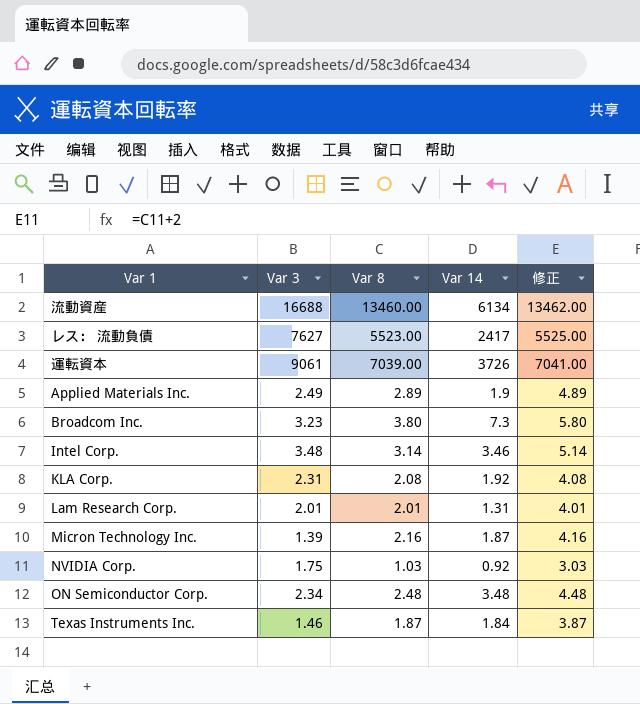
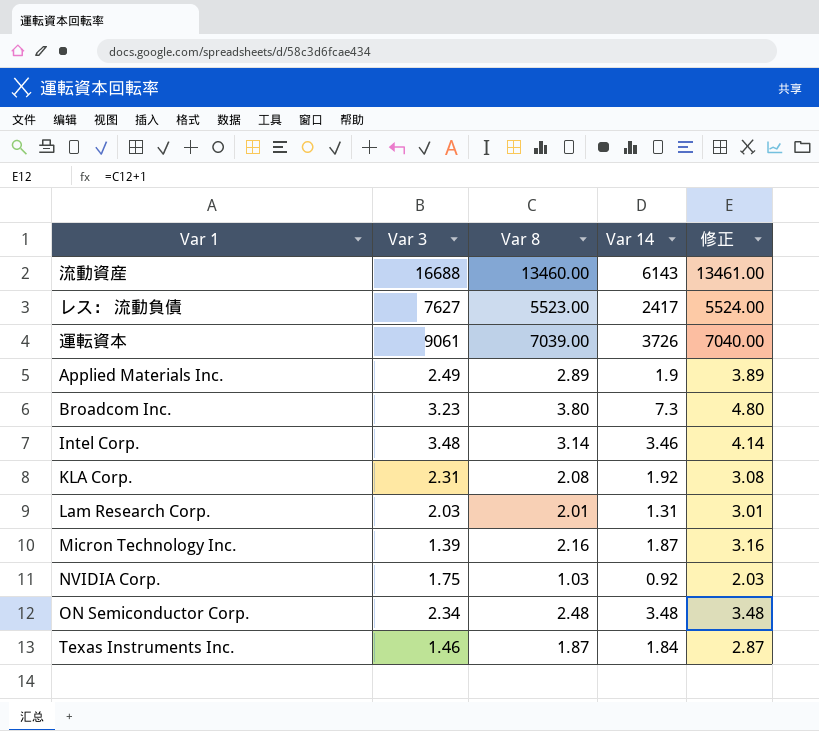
column 修正 | formula: [Var 8] + 2 -> [Var 8] + 1
流動資産 | Var 14: 6134 -> 6143
Lam Research Corp. | Var 3: 2.01 -> 2.03

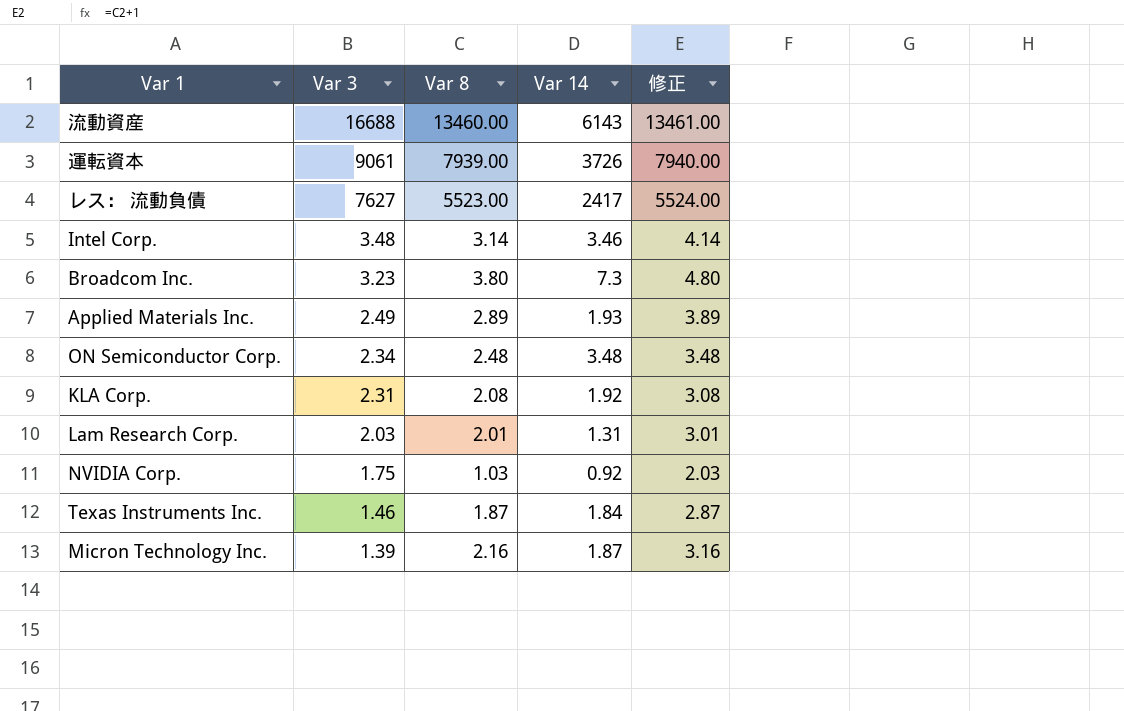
row order: none -> Var 3 descending
運転資本 | Var 8: 7039.00 -> 7939.00
運転資本 | 修正: 7040.00 -> 7940.00
Applied Materials Inc. | Var 14: 1.9 -> 1.93

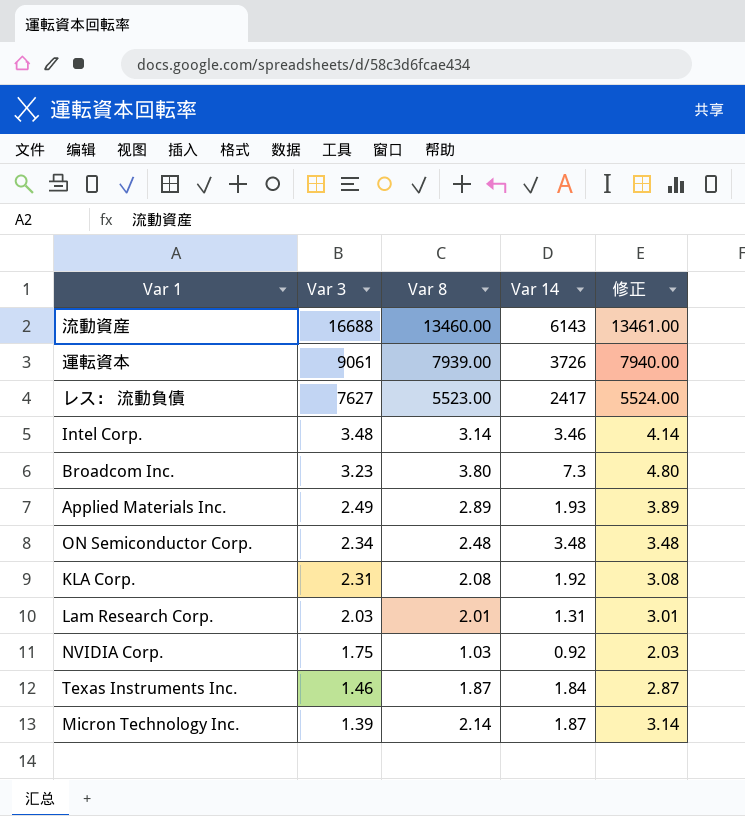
Micron Technology Inc. | Var 8: 2.16 -> 2.14
Micron Technology Inc. | 修正: 3.16 -> 3.14

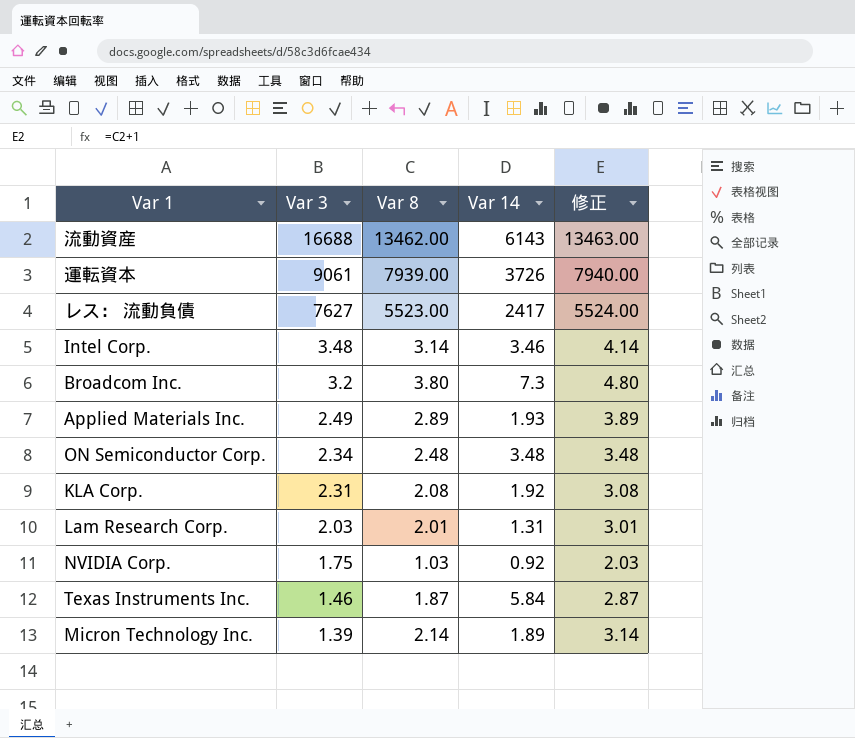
流動資産 | Var 8: 13460.00 -> 13462.00
流動資産 | 修正: 13461.00 -> 13463.00
Broadcom Inc. | Var 3: 3.23 -> 3.2
Texas Instruments Inc. | Var 14: 1.84 -> 5.84
Micron Technology Inc. | Var 14: 1.87 -> 1.89

